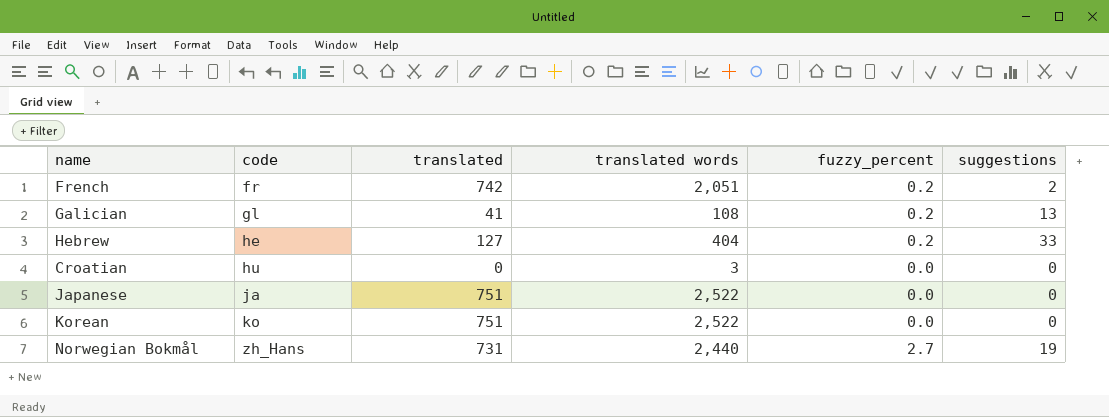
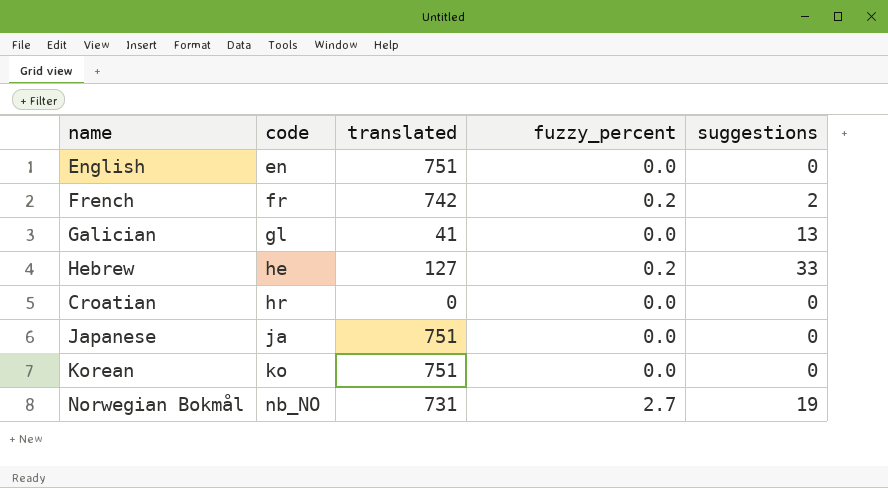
column translated words | position: 4 -> none
row English: none -> en | 751 | 0.0 | 0
Galician | fuzzy_percent: 0.2 -> 0.0
Croatian | code: hu -> hr
Norwegian Bokmål | code: zh_Hans -> nb_NO

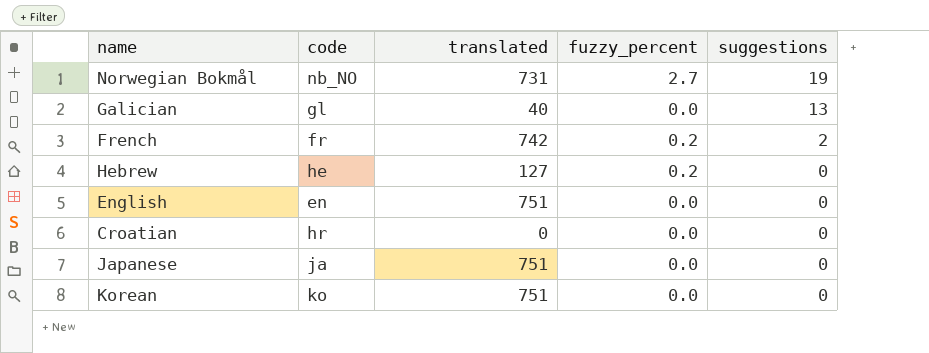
row order: code ascending -> suggestions descending
Galician | translated: 41 -> 40
Hebrew | suggestions: 33 -> 0

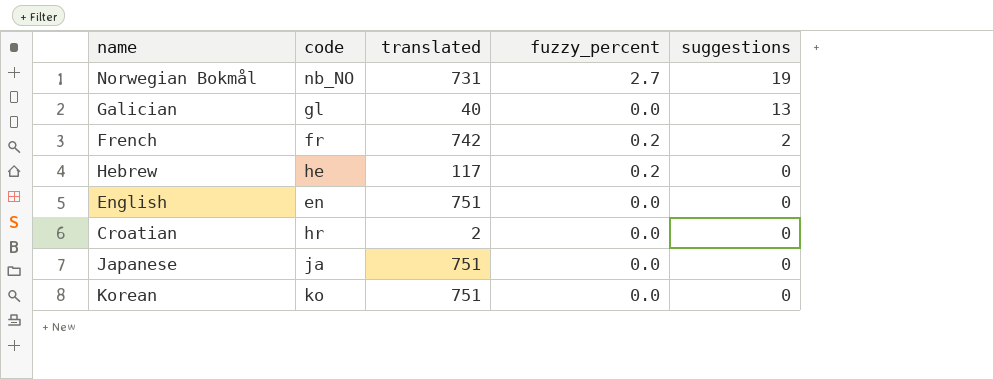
Hebrew | translated: 127 -> 117
Croatian | translated: 0 -> 2

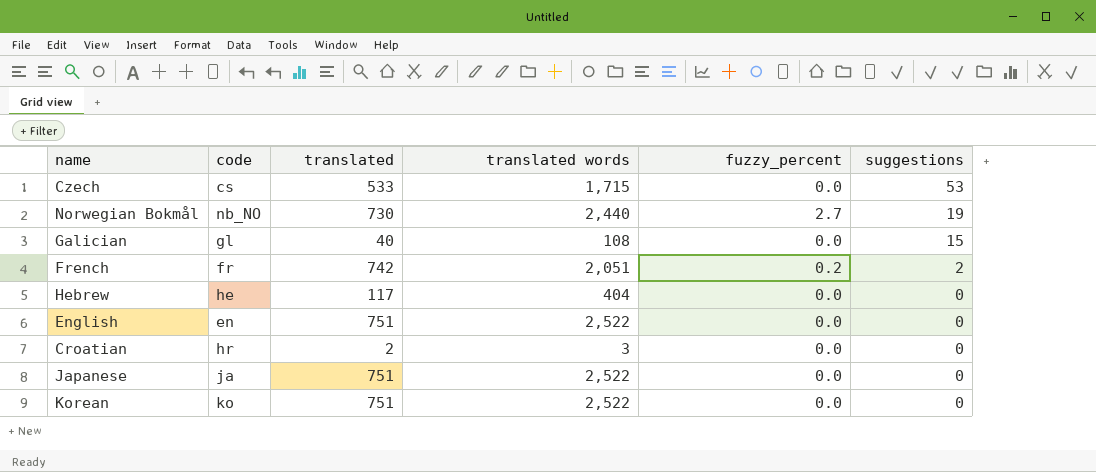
column translated words | position: none -> 4
row Czech: none -> cs | 533 | 1,715 | 0.0 | 53
Norwegian Bokmål | translated: 731 -> 730
Galician | suggestions: 13 -> 15
Hebrew | fuzzy_percent: 0.2 -> 0.0

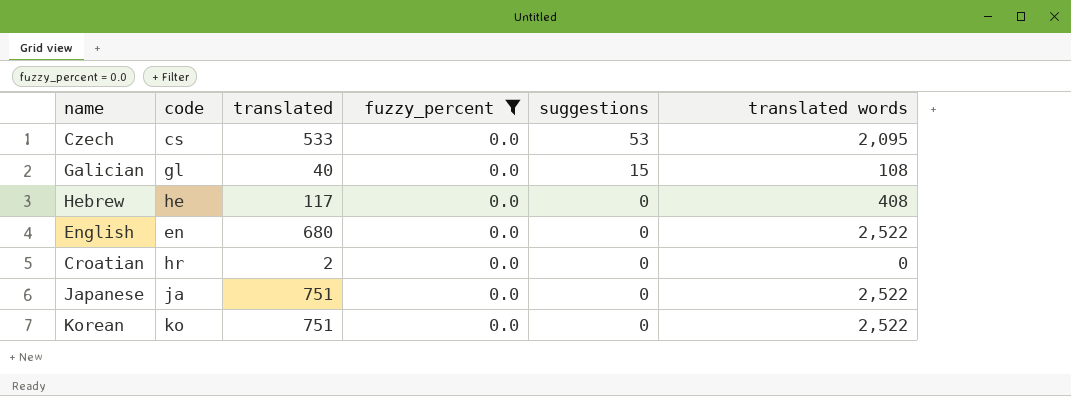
filter: none -> fuzzy_percent = 0.0
column translated words | position: 4 -> 6
Czech | translated words: 1,715 -> 2,095
Hebrew | translated words: 404 -> 408
English | translated: 751 -> 680
Croatian | translated words: 3 -> 0

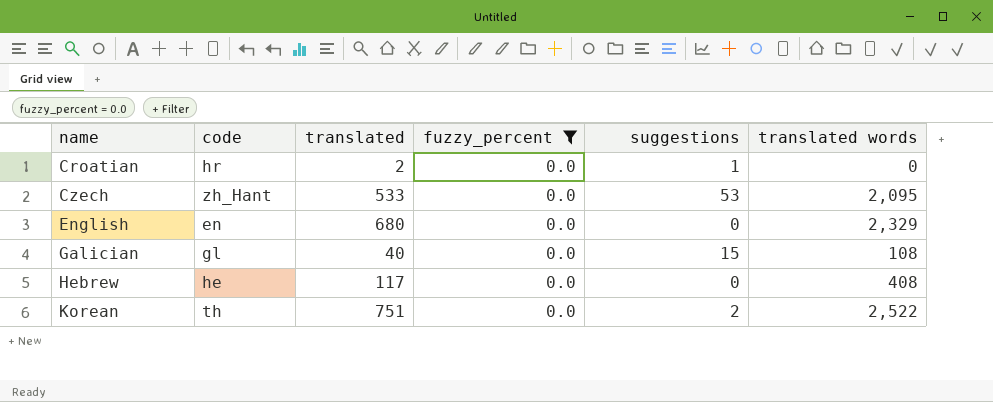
row order: suggestions descending -> name ascending
row Japanese: ja | 751 | 0.0 | 0 | 2,522 -> none
Croatian | suggestions: 0 -> 1
Czech | code: cs -> zh_Hant
English | translated words: 2,522 -> 2,329
Korean | code: ko -> th
Korean | suggestions: 0 -> 2

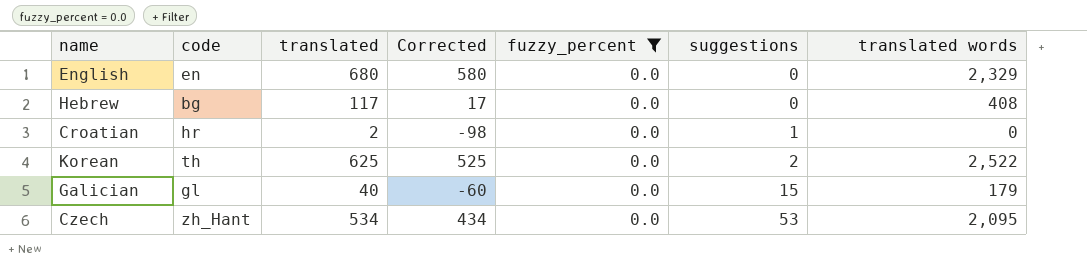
row order: name ascending -> suggestions ascending
column Corrected | formula: none -> [translated] - 100
Hebrew | code: he -> bg
Korean | translated: 751 -> 625
Galician | translated words: 108 -> 179
Czech | translated: 533 -> 534

